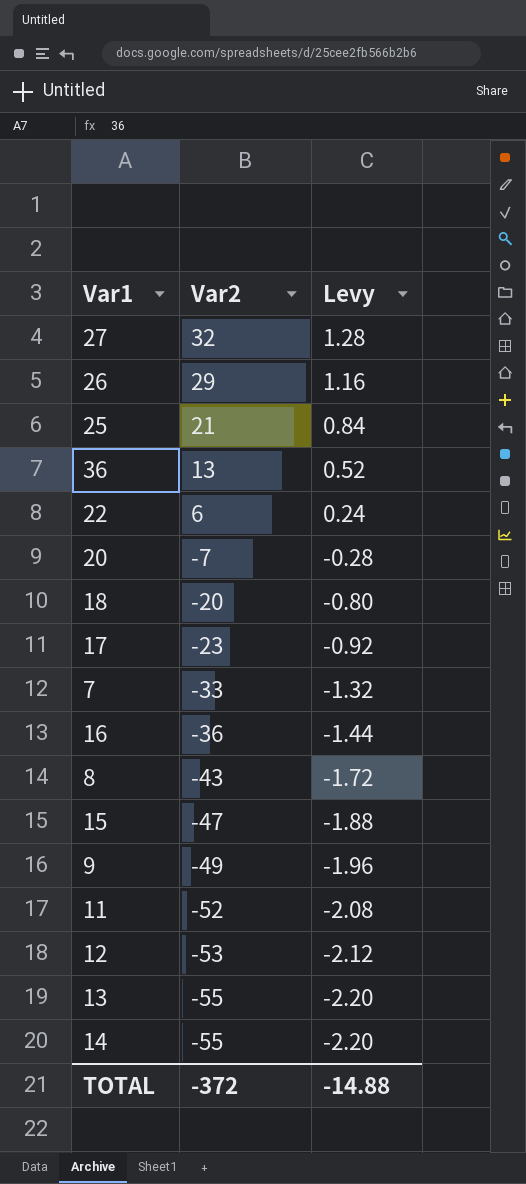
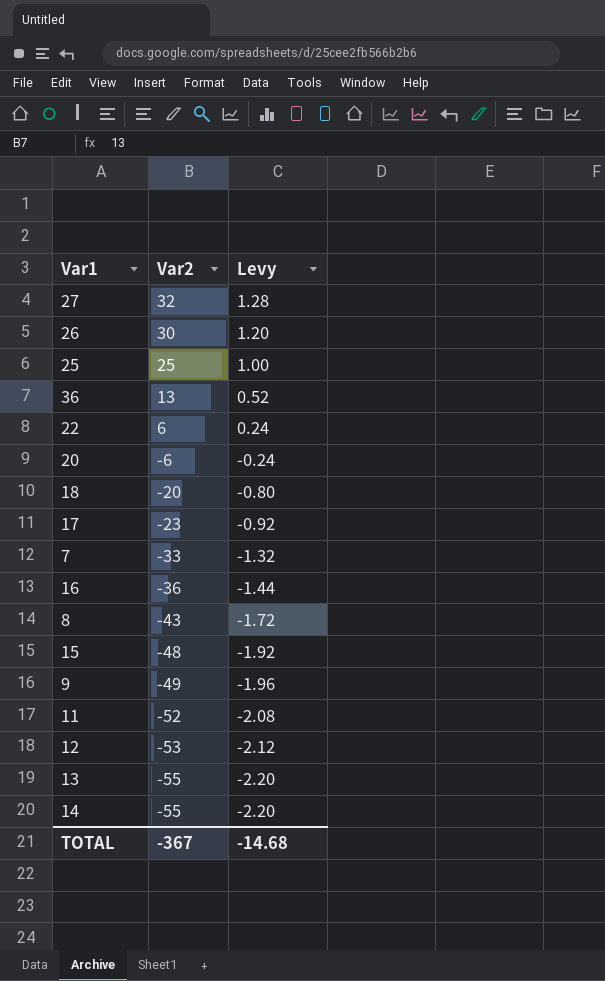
26 | Var2: 29 -> 30
26 | Levy: 1.16 -> 1.20
25 | Var2: 21 -> 25
25 | Levy: 0.84 -> 1.00
20 | Var2: -7 -> -6
20 | Levy: -0.28 -> -0.24
15 | Var2: -47 -> -48
15 | Levy: -1.88 -> -1.92
TOTAL | Var2: -372 -> -367
TOTAL | Levy: -14.88 -> -14.68

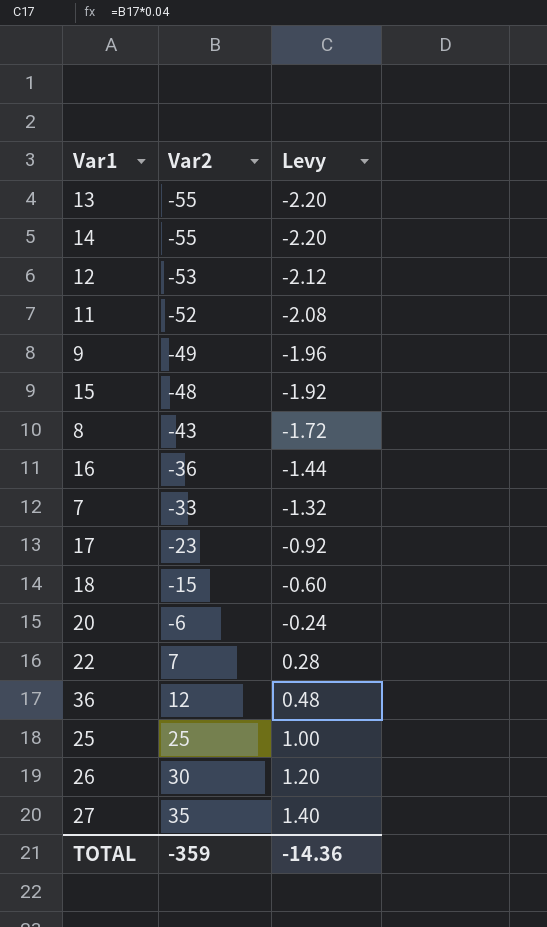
row order: Var2 descending -> Var2 ascending
18 | Var2: -20 -> -15
18 | Levy: -0.80 -> -0.60
22 | Var2: 6 -> 7
22 | Levy: 0.24 -> 0.28
36 | Var2: 13 -> 12
36 | Levy: 0.52 -> 0.48
27 | Var2: 32 -> 35
27 | Levy: 1.28 -> 1.40
TOTAL | Var2: -367 -> -359
TOTAL | Levy: -14.68 -> -14.36

